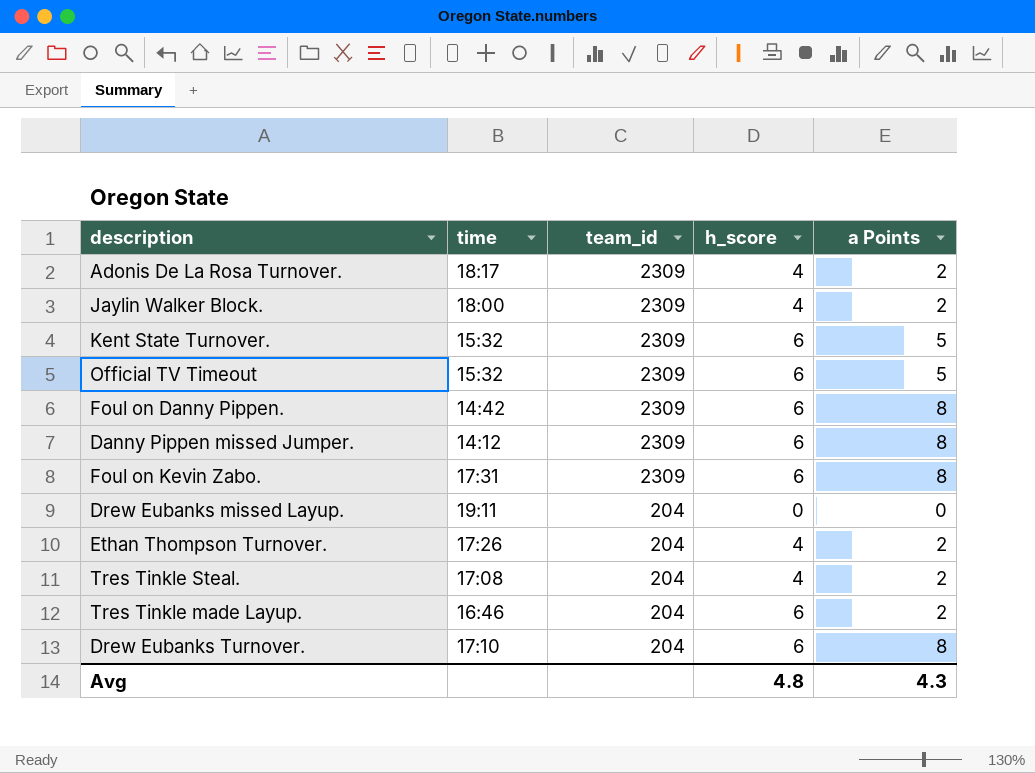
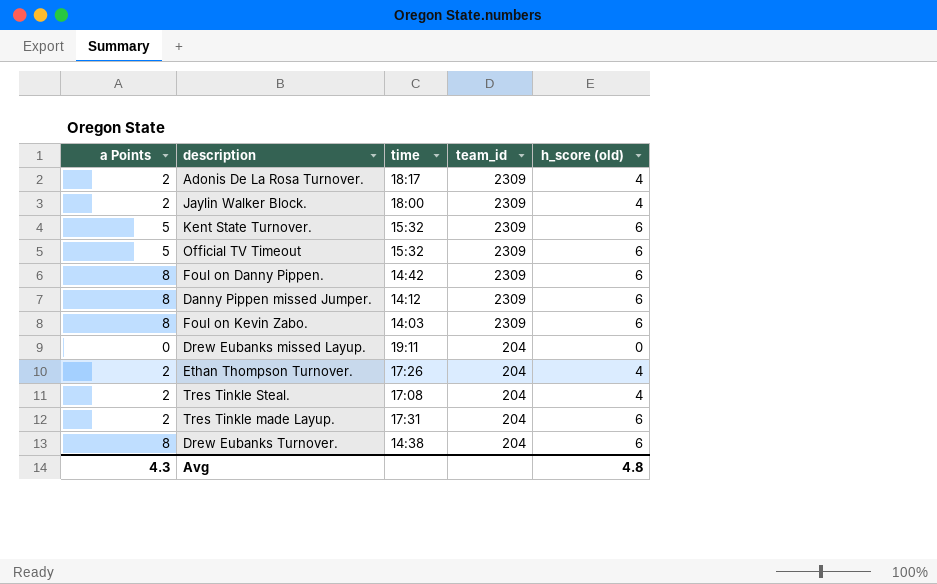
column a Points | position: 5 -> 1
column name: h_score -> h_score (old)
Foul on Kevin Zabo. | time: 17:31 -> 14:03
Tres Tinkle made Layup. | time: 16:46 -> 17:31
Drew Eubanks Turnover. | time: 17:10 -> 14:38

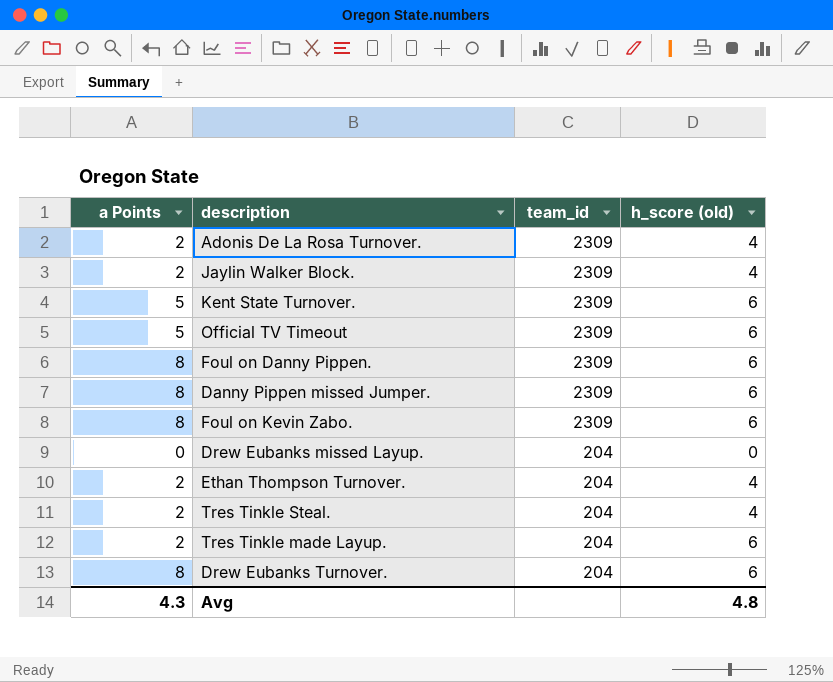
column time | position: 3 -> none

